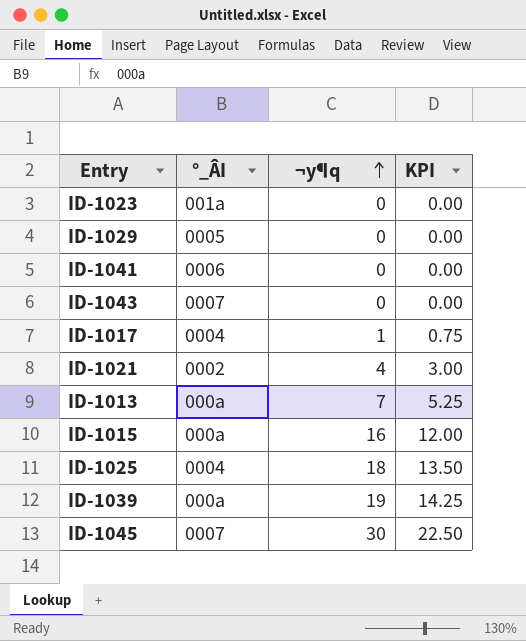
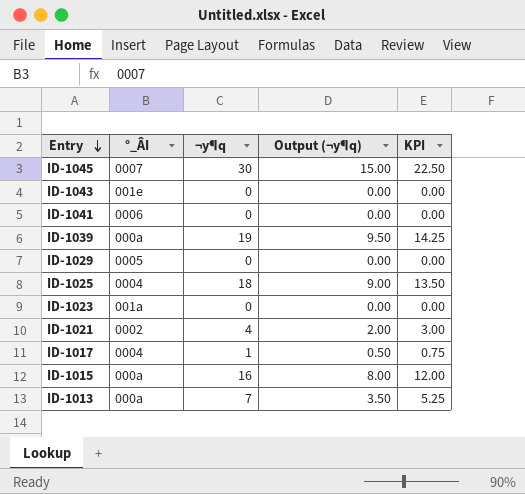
row order: ¬y¶q ascending -> Entry descending
column Output (¬y¶q) | formula: none -> [¬y¶q] * 0.5
ID-1043 | °_ÂI: 0007 -> 001e

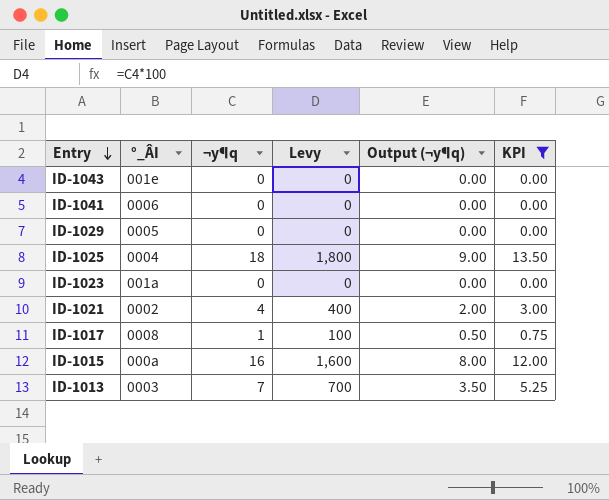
filter: none -> KPI <= 13.50
column Levy | formula: none -> [¬y¶q] * 100
ID-1017 | °_ÂI: 0004 -> 0008
ID-1013 | °_ÂI: 000a -> 0003

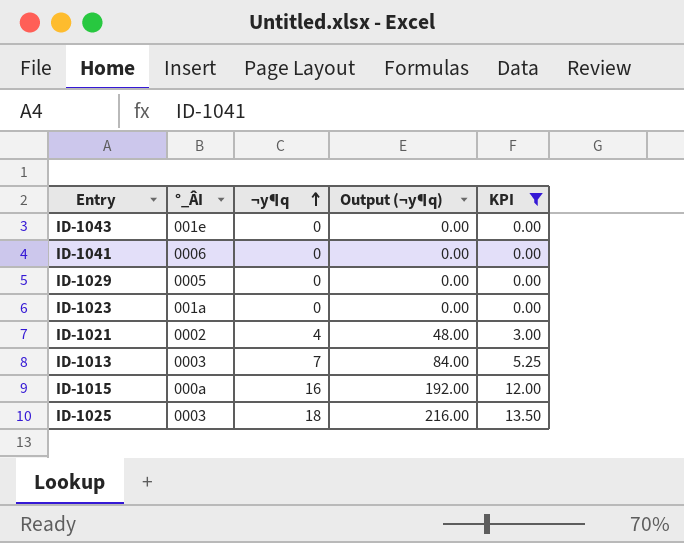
row order: Entry descending -> ¬y¶q ascending
column Levy | formula: [¬y¶q] * 100 -> none
column Output (¬y¶q) | formula: [¬y¶q] * 0.5 -> [¬y¶q] * 12
row ID-1017: 0008 | 1 | 100 | 0.50 | 0.75 -> none
ID-1025 | °_ÂI: 0004 -> 0003

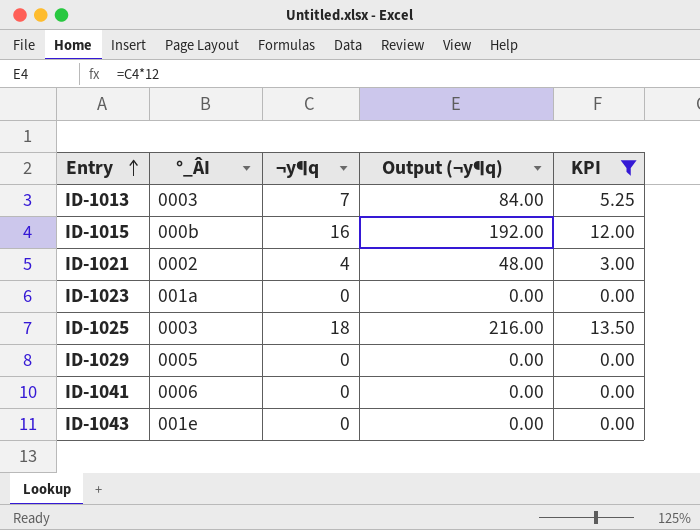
row order: ¬y¶q ascending -> Entry ascending
ID-1015 | °_ÂI: 000a -> 000b

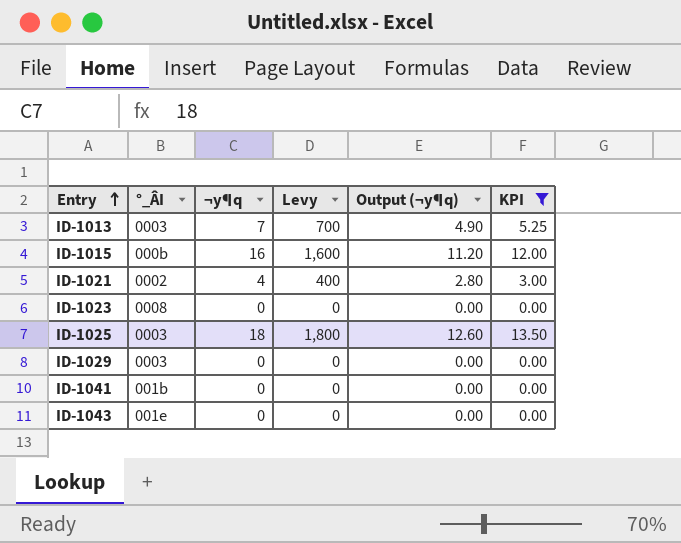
column Levy | formula: none -> [¬y¶q] * 100
column Output (¬y¶q) | formula: [¬y¶q] * 12 -> [¬y¶q] * 0.7
ID-1023 | °_ÂI: 001a -> 0008
ID-1029 | °_ÂI: 0005 -> 0003
ID-1041 | °_ÂI: 0006 -> 001b

